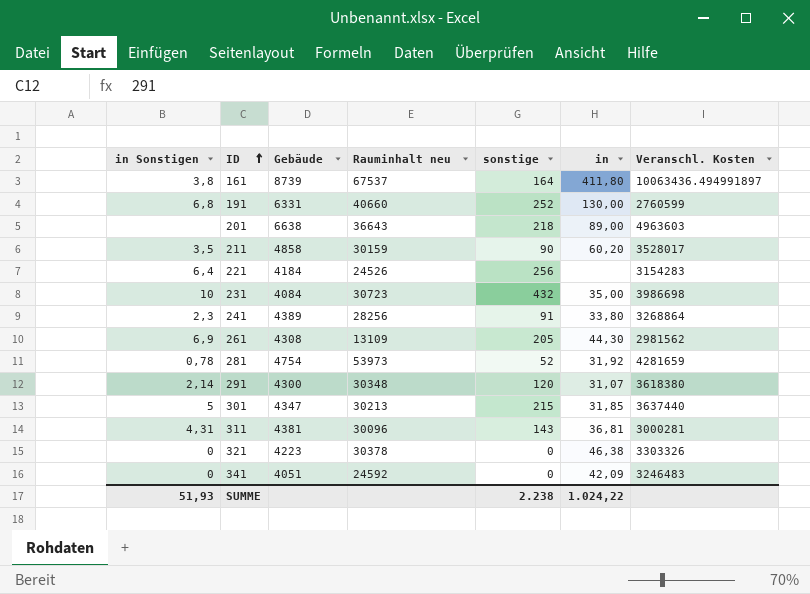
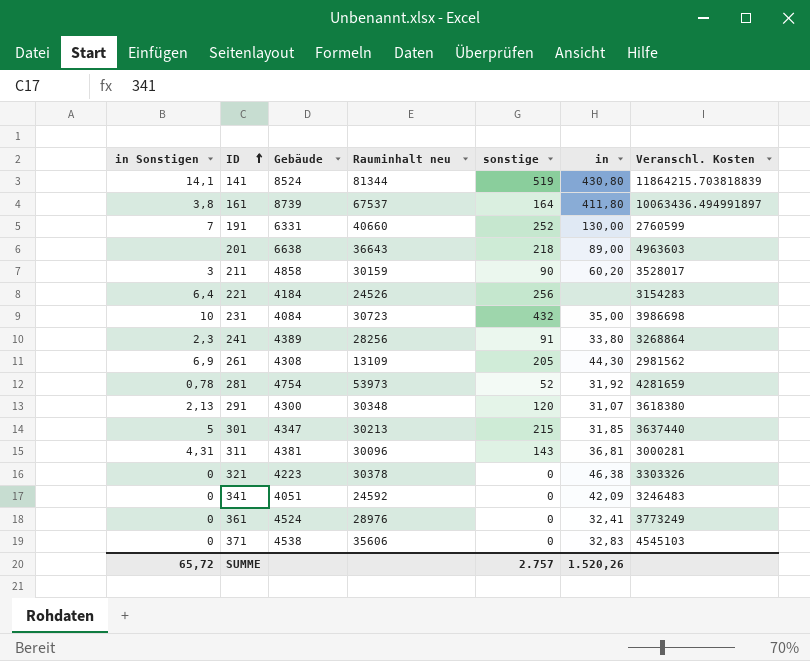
row 141: none -> 14,1 | 8524 | 81344 | 519 | 430,80 | 11864215.703818839
191 | in Sonstigen: 6,8 -> 7
211 | in Sonstigen: 3,5 -> 3
291 | in Sonstigen: 2,14 -> 2,13
row 361: none -> 0 | 4524 | 28976 | 0 | 32,41 | 3773249
row 371: none -> 0 | 4538 | 35606 | 0 | 32,83 | 4545103
SUMME | in Sonstigen: 51,93 -> 65,72
SUMME | sonstige: 2.238 -> 2.757
SUMME | in: 1.024,22 -> 1.520,26

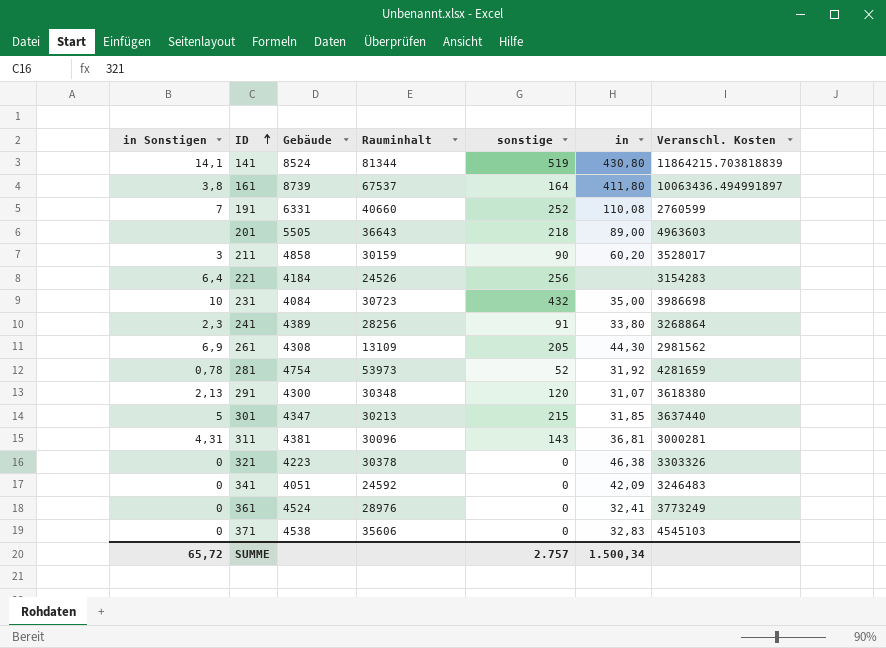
column name: Rauminhalt neu -> Rauminhalt
191 | in: 130,00 -> 110,08
201 | Gebäude: 6638 -> 5505
SUMME | in: 1.520,26 -> 1.500,34

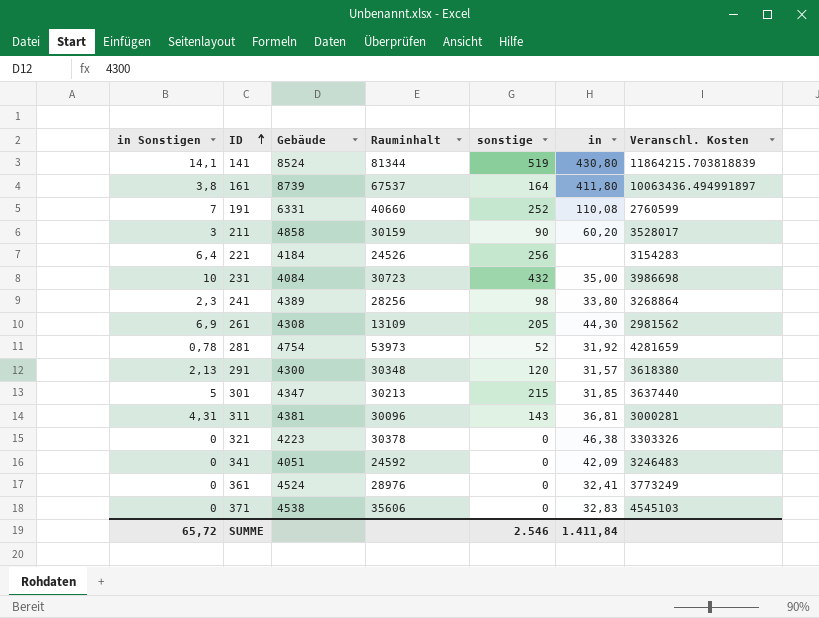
row 201: none | 5505 | 36643 | 218 | 89,00 | 4963603 -> none
241 | sonstige: 91 -> 98
291 | in: 31,07 -> 31,57
SUMME | sonstige: 2.757 -> 2.546
SUMME | in: 1.500,34 -> 1.411,84

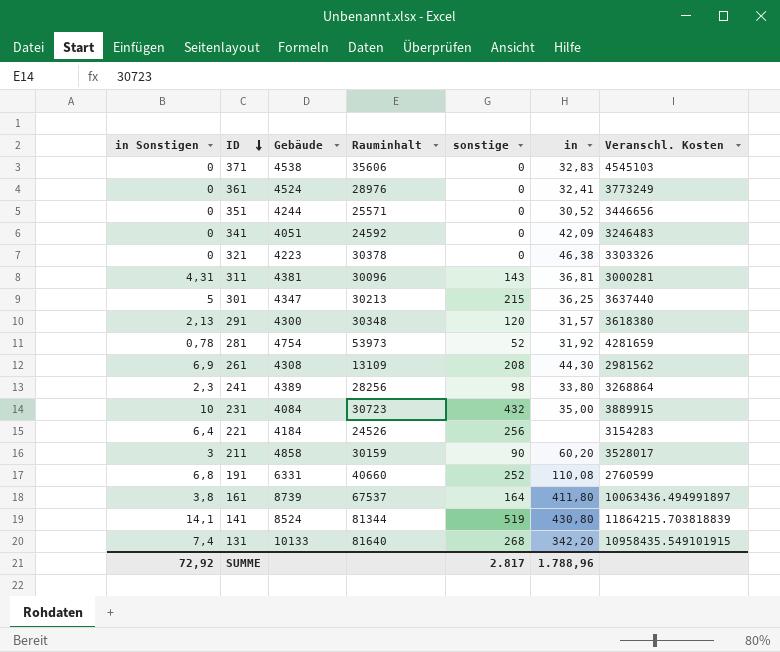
row order: ID ascending -> ID descending
row 351: none -> 0 | 4244 | 25571 | 0 | 30,52 | 3446656
301 | in: 31,85 -> 36,25
261 | sonstige: 205 -> 208
231 | Veranschl. Kosten: 3986698 -> 3889915
191 | in Sonstigen: 7 -> 6,8
row 131: none -> 7,4 | 10133 | 81640 | 268 | 342,20 | 10958435.549101915
SUMME | in Sonstigen: 65,72 -> 72,92
SUMME | sonstige: 2.546 -> 2.817
SUMME | in: 1.411,84 -> 1.788,96

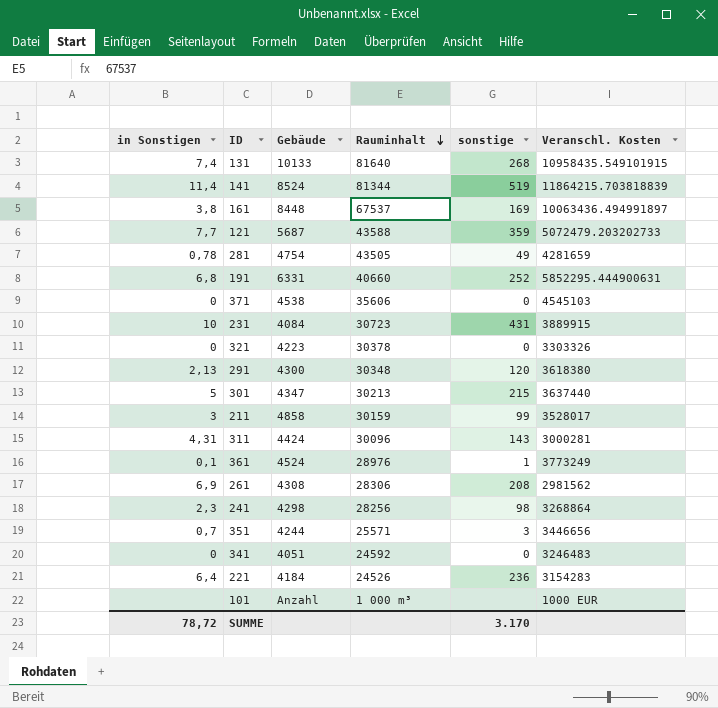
row order: ID descending -> Rauminhalt descending
column in | position: 6 -> none
141 | in Sonstigen: 14,1 -> 11,4
161 | Gebäude: 8739 -> 8448
161 | sonstige: 164 -> 169
row 121: none -> 7,7 | 5687 | 43588 | 359 | 5072479.203202733
281 | Rauminhalt: 53973 -> 43505
281 | sonstige: 52 -> 49
191 | Veranschl. Kosten: 2760599 -> 5852295.444900631
231 | sonstige: 432 -> 431
211 | sonstige: 90 -> 99
311 | Gebäude: 4381 -> 4424
361 | in Sonstigen: 0 -> 0,1
361 | sonstige: 0 -> 1
261 | Rauminhalt: 13109 -> 28306
241 | Gebäude: 4389 -> 4298
351 | in Sonstigen: 0 -> 0,7
351 | sonstige: 0 -> 3
221 | sonstige: 256 -> 236
row 101: none -> none | Anzahl | 1 000 m³ | none | 1000 EUR
SUMME | in Sonstigen: 72,92 -> 78,72
SUMME | sonstige: 2.817 -> 3.170

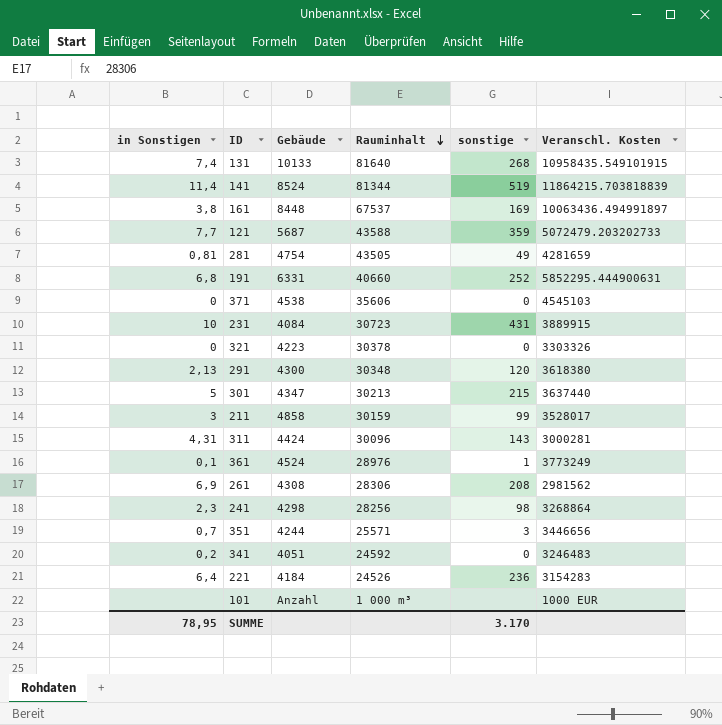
281 | in Sonstigen: 0,78 -> 0,81
341 | in Sonstigen: 0 -> 0,2
SUMME | in Sonstigen: 78,72 -> 78,95

